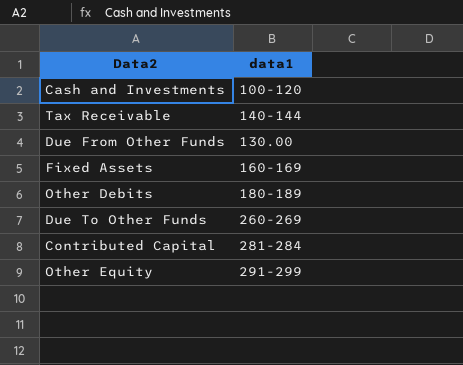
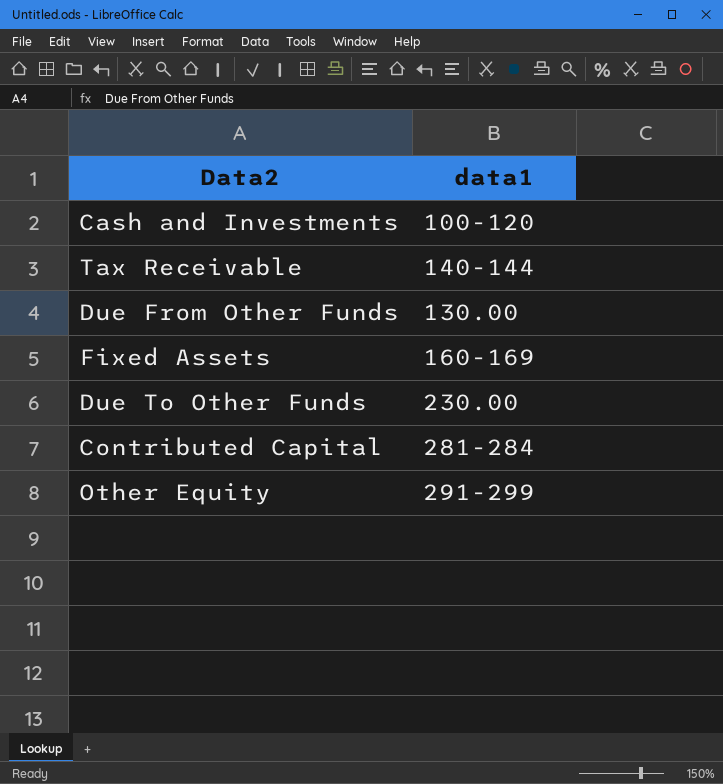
row Other Debits: 180-189 -> none
Due To Other Funds | data1: 260-269 -> 230.00

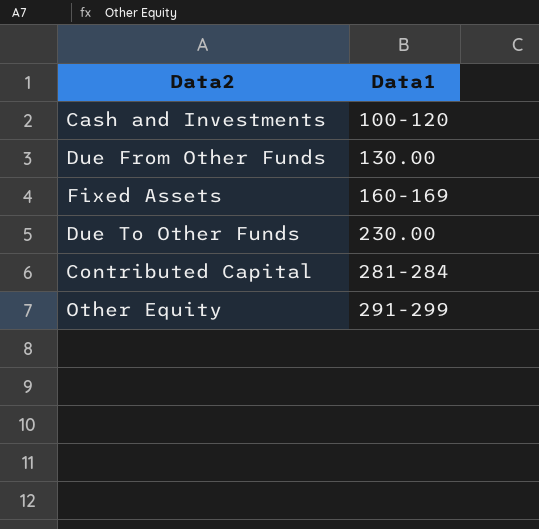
column name: data1 -> Data1
row Tax Receivable: 140-144 -> none

